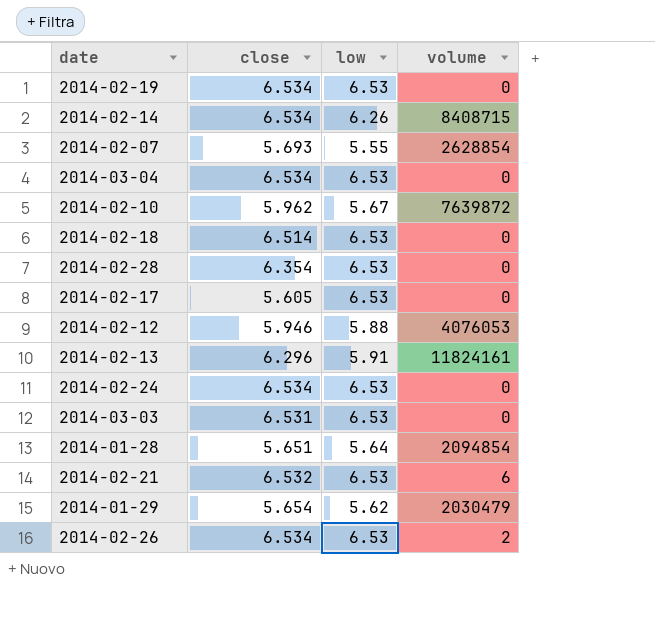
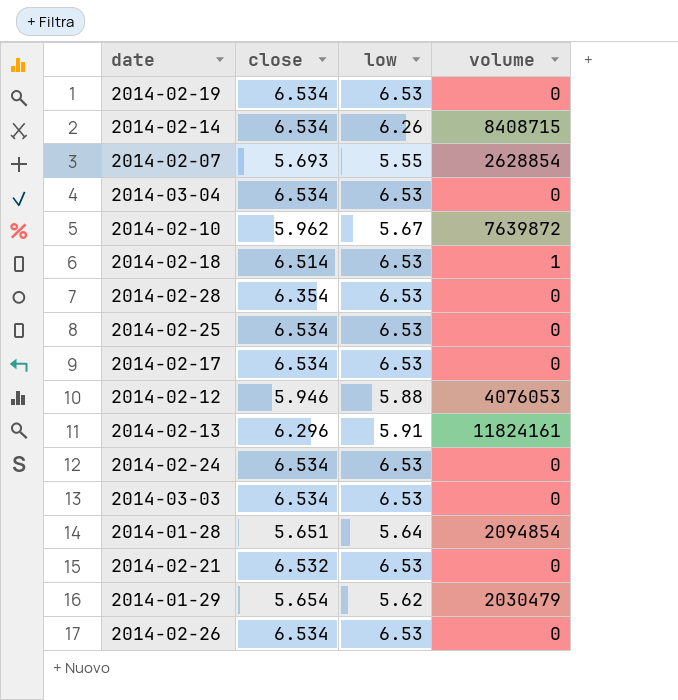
2014-02-18 | volume: 0 -> 1
row 2014-02-25: none -> 6.534 | 6.53 | 0
2014-02-17 | close: 5.605 -> 6.534
2014-03-03 | close: 6.531 -> 6.534
2014-02-21 | volume: 6 -> 0
2014-02-26 | volume: 2 -> 0

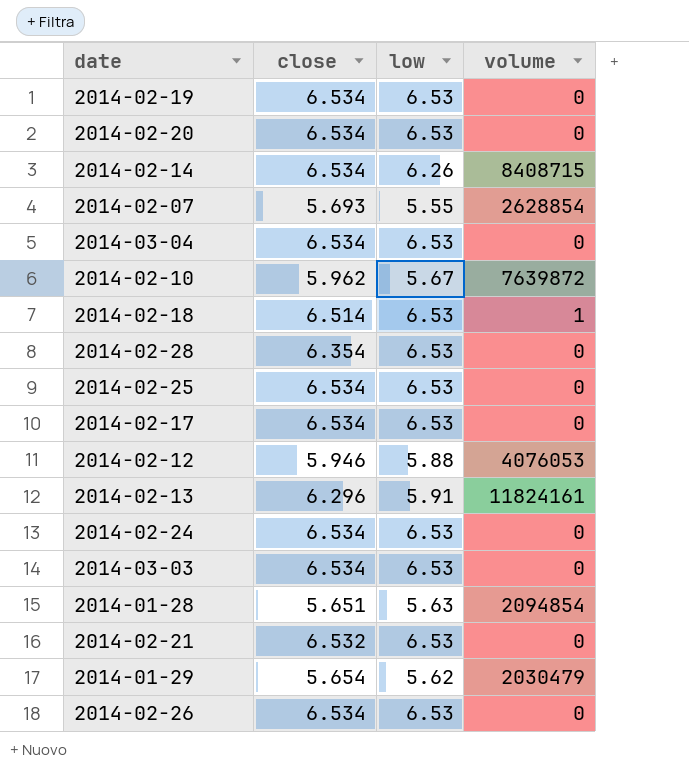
row 2014-02-20: none -> 6.534 | 6.53 | 0
2014-01-28 | low: 5.64 -> 5.63

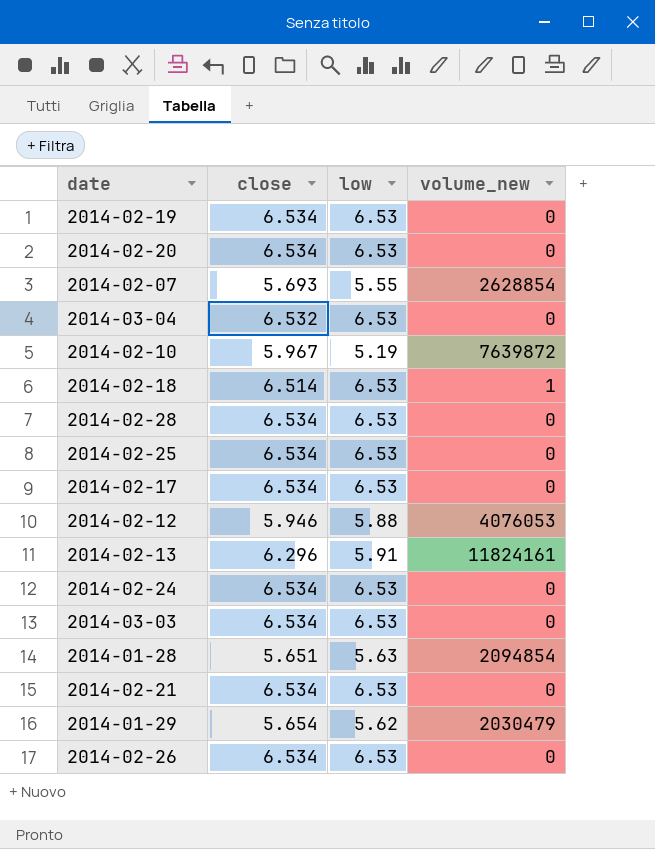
column name: volume -> volume_new
row 2014-02-14: 6.534 | 6.26 | 8408715 -> none
2014-03-04 | close: 6.534 -> 6.532
2014-02-10 | close: 5.962 -> 5.967
2014-02-10 | low: 5.67 -> 5.19
2014-02-28 | close: 6.354 -> 6.534
2014-02-21 | close: 6.532 -> 6.534

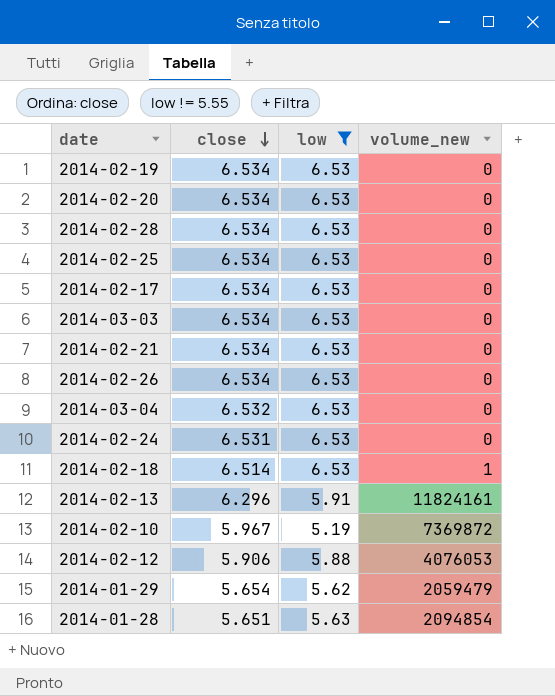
filter: none -> low != 5.55
row order: none -> close descending
2014-02-24 | close: 6.534 -> 6.531
2014-02-10 | volume_new: 7639872 -> 7369872
2014-02-12 | close: 5.946 -> 5.906
2014-01-29 | volume_new: 2030479 -> 2059479

